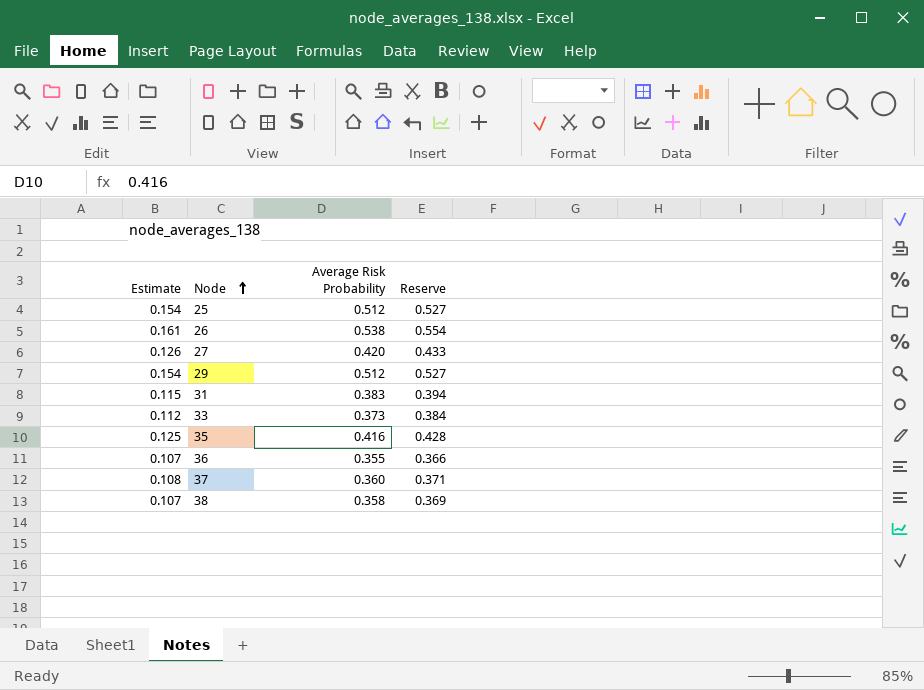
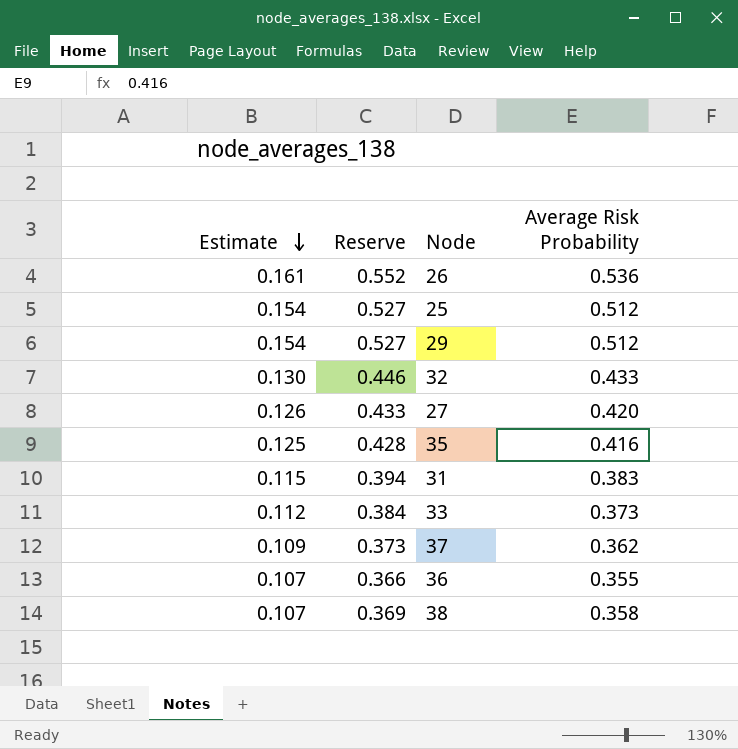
row order: Node ascending -> Estimate descending
column Reserve | position: 4 -> 2
26 | Reserve: 0.554 -> 0.552
26 | Average Risk Probability: 0.538 -> 0.536
row 32: none -> 0.130 | 0.446 | 0.433
37 | Estimate: 0.108 -> 0.109
37 | Reserve: 0.371 -> 0.373
37 | Average Risk Probability: 0.360 -> 0.362

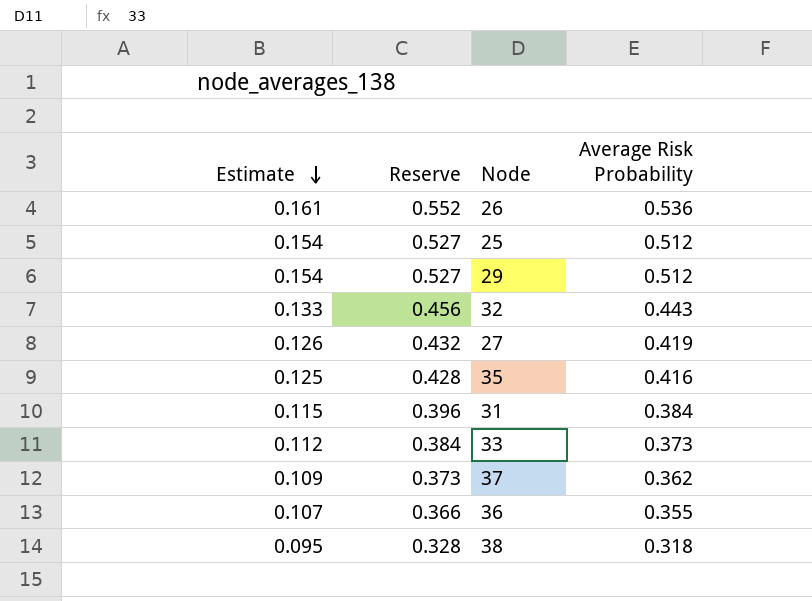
32 | Estimate: 0.130 -> 0.133
32 | Reserve: 0.446 -> 0.456
32 | Average Risk Probability: 0.433 -> 0.443
27 | Reserve: 0.433 -> 0.432
27 | Average Risk Probability: 0.420 -> 0.419
31 | Reserve: 0.394 -> 0.396
31 | Average Risk Probability: 0.383 -> 0.384
38 | Estimate: 0.107 -> 0.095
38 | Reserve: 0.369 -> 0.328
38 | Average Risk Probability: 0.358 -> 0.318

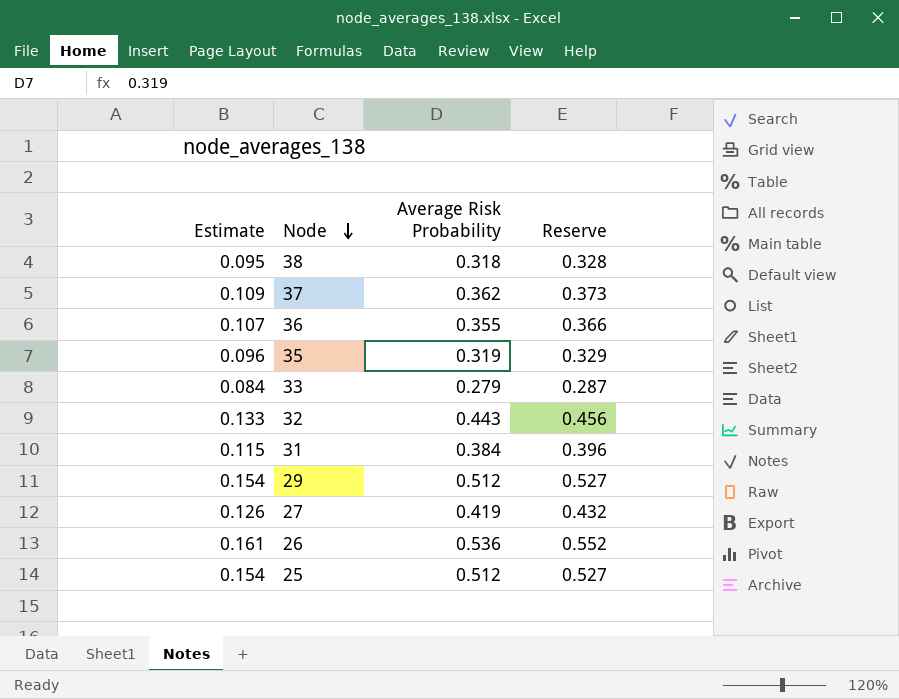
row order: Estimate descending -> Node descending
column Reserve | position: 2 -> 4
35 | Estimate: 0.125 -> 0.096
35 | Average Risk Probability: 0.416 -> 0.319
35 | Reserve: 0.428 -> 0.329
33 | Estimate: 0.112 -> 0.084
33 | Average Risk Probability: 0.373 -> 0.279
33 | Reserve: 0.384 -> 0.287

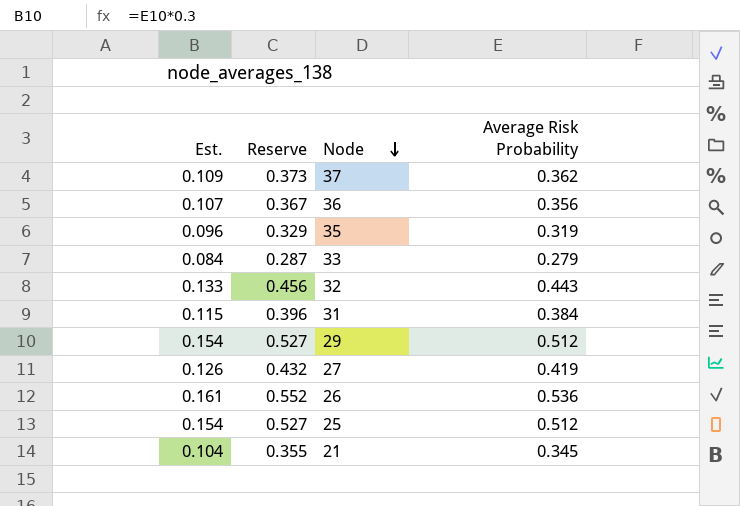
column name: Estimate -> Est.
column Reserve | position: 4 -> 2
row 38: 0.095 | 0.318 | 0.328 -> none
36 | Reserve: 0.366 -> 0.367
36 | Average Risk Probability: 0.355 -> 0.356
row 21: none -> 0.104 | 0.355 | 0.345

